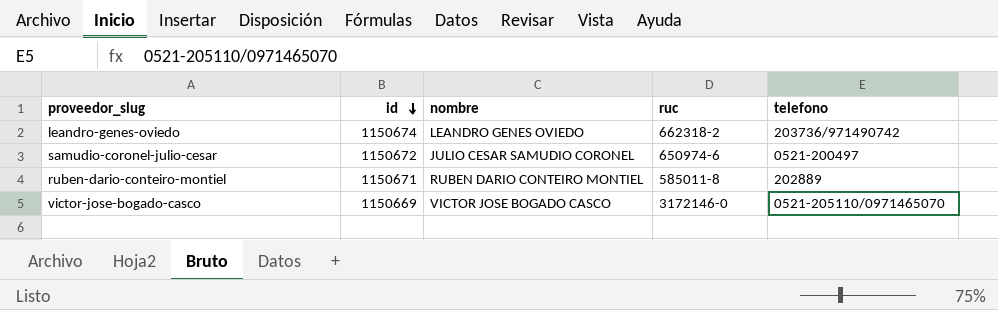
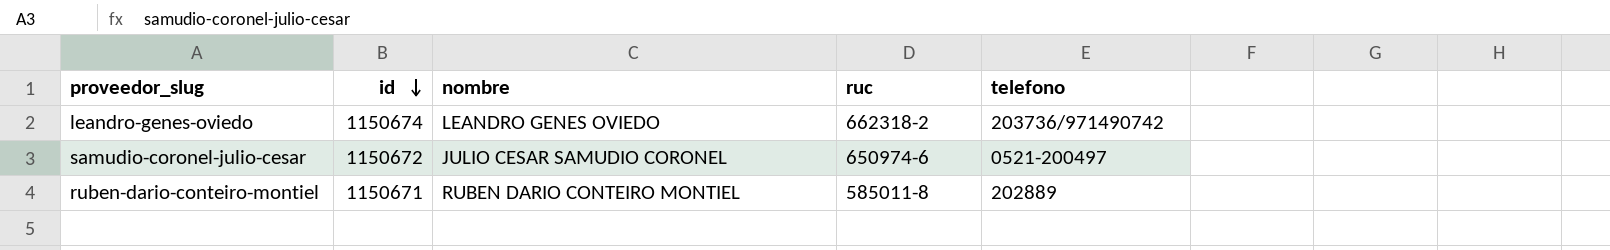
row victor-jose-bogado-casco: 1150669 | VICTOR JOSE BOGADO CASCO | 3172146-0 | 0521-205110/0971465070 -> none

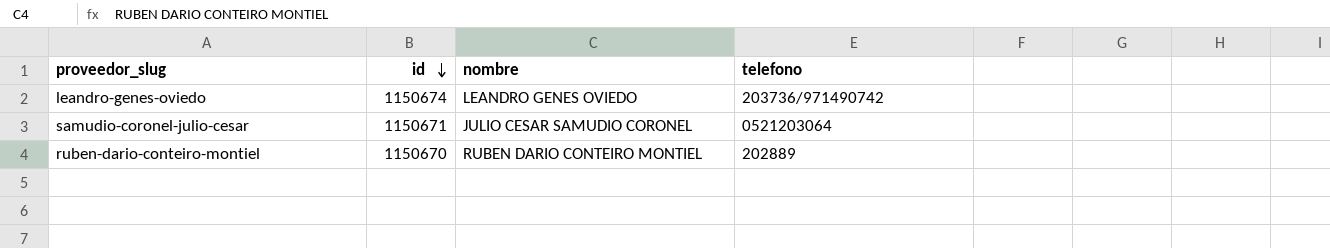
column ruc | position: 4 -> none
samudio-coronel-julio-cesar | id: 1150672 -> 1150671
samudio-coronel-julio-cesar | telefono: 0521-200497 -> 0521203064
ruben-dario-conteiro-montiel | id: 1150671 -> 1150670

